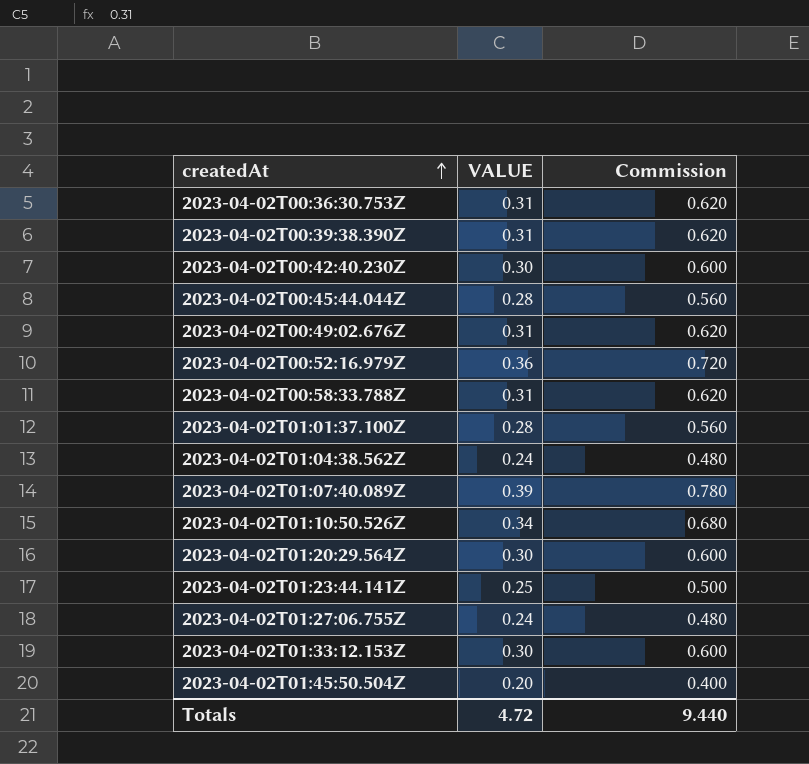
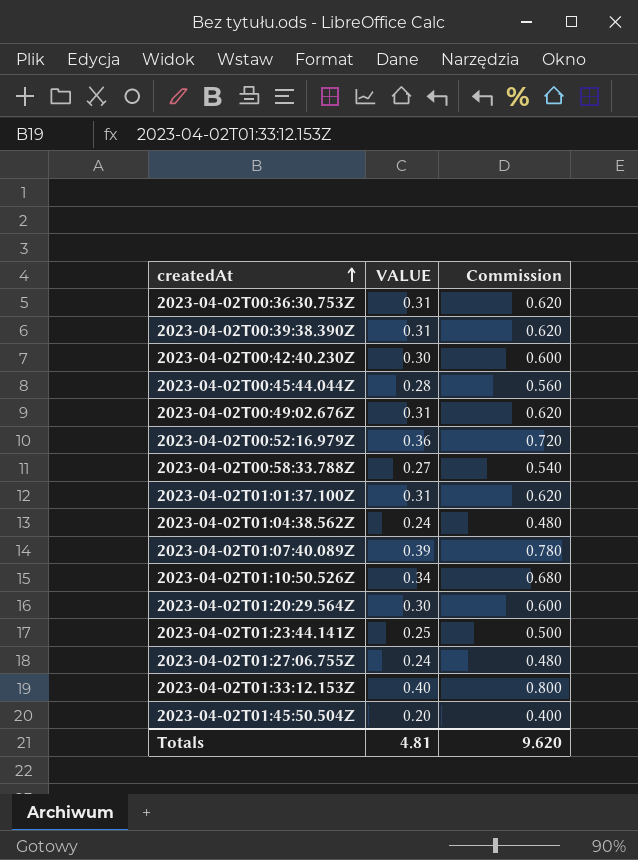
2023-04-02T00:58:33.788Z | VALUE: 0.31 -> 0.27
2023-04-02T00:58:33.788Z | Commission: 0.620 -> 0.540
2023-04-02T01:01:37.100Z | VALUE: 0.28 -> 0.31
2023-04-02T01:01:37.100Z | Commission: 0.560 -> 0.620
2023-04-02T01:33:12.153Z | VALUE: 0.30 -> 0.40
2023-04-02T01:33:12.153Z | Commission: 0.600 -> 0.800
Totals | VALUE: 4.72 -> 4.81
Totals | Commission: 9.440 -> 9.620

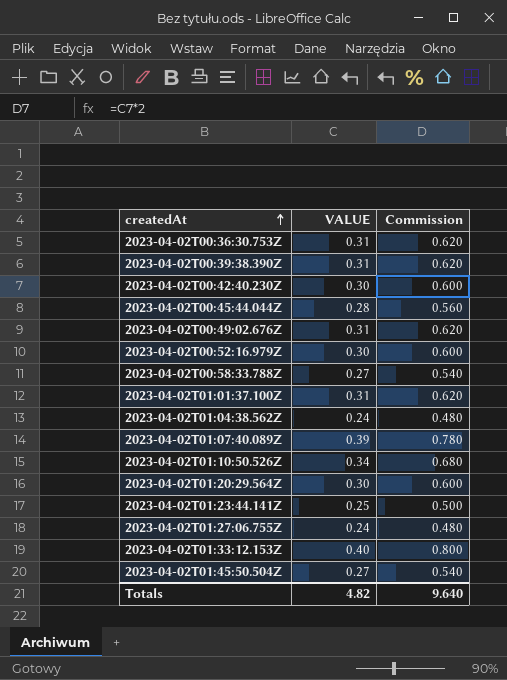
2023-04-02T00:52:16.979Z | VALUE: 0.36 -> 0.30
2023-04-02T00:52:16.979Z | Commission: 0.720 -> 0.600
2023-04-02T01:45:50.504Z | VALUE: 0.20 -> 0.27
2023-04-02T01:45:50.504Z | Commission: 0.400 -> 0.540
Totals | VALUE: 4.81 -> 4.82
Totals | Commission: 9.620 -> 9.640

